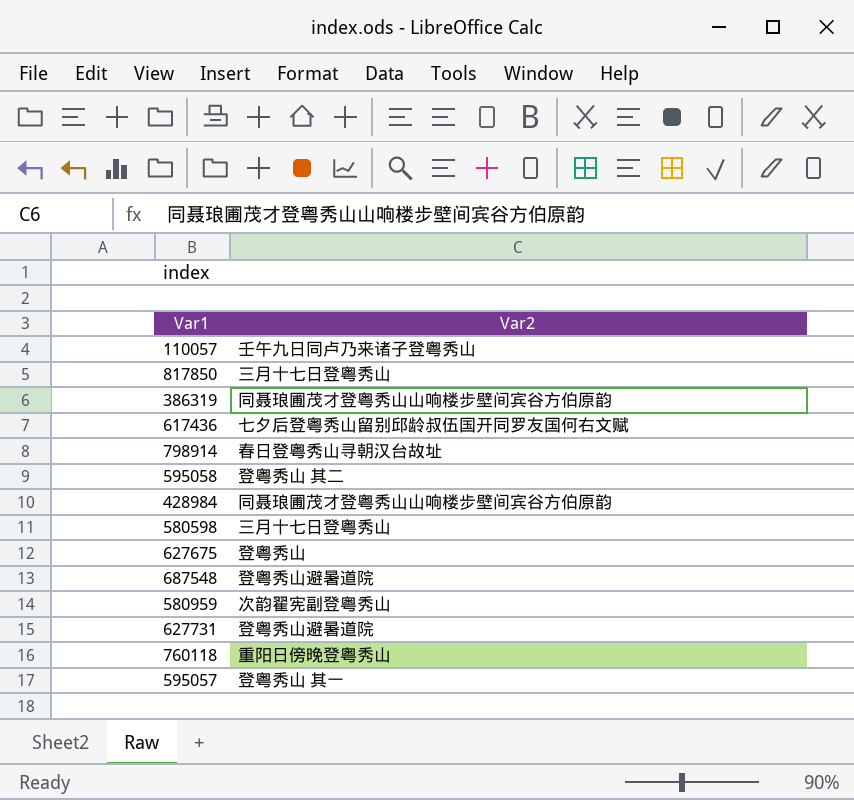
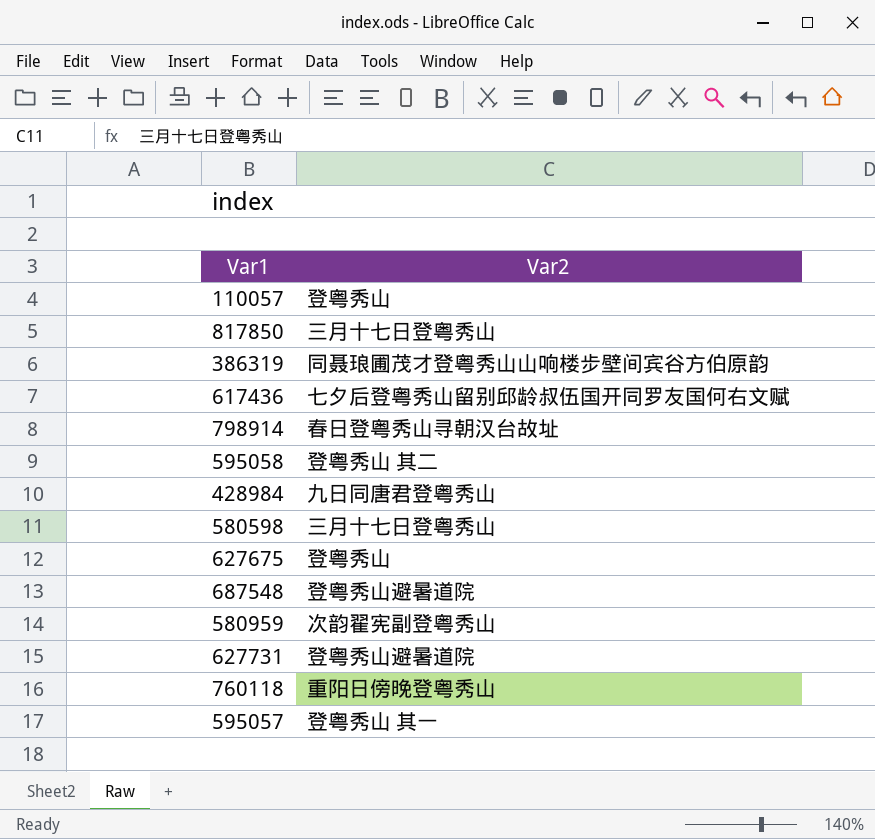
110057 | Var2: 壬午九日同卢乃来诸子登粤秀山 -> 登粤秀山
428984 | Var2: 同聂琅圃茂才登粤秀山山响楼步壁间宾谷方伯原韵 -> 九日同唐君登粤秀山

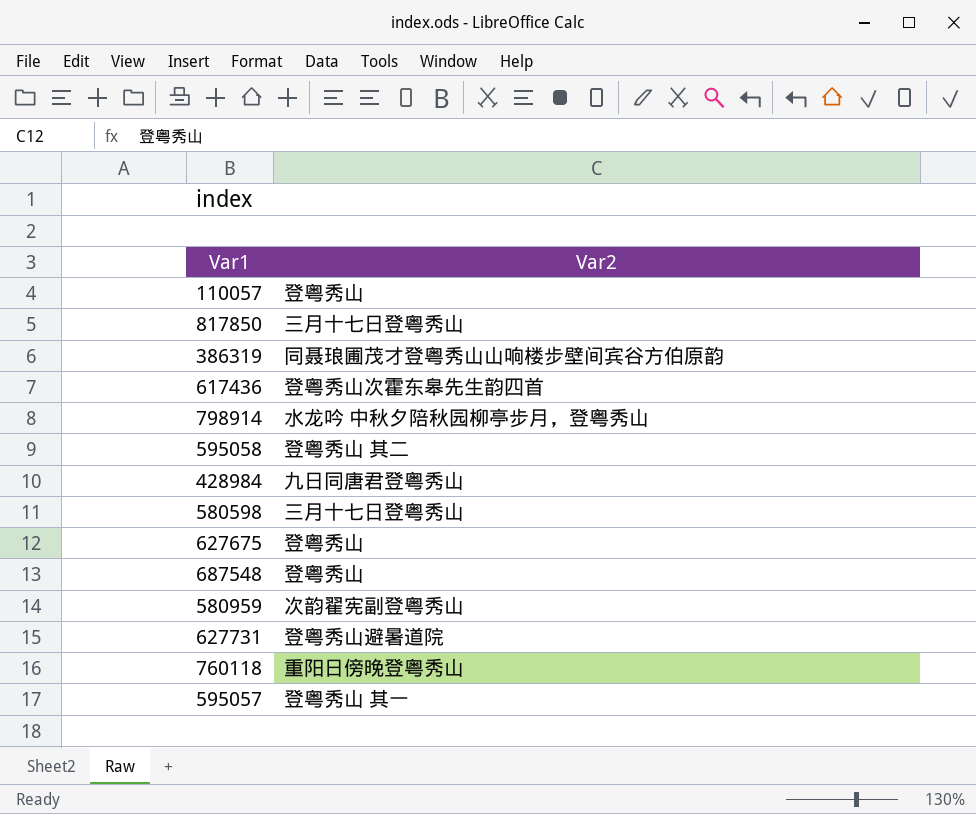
617436 | Var2: 七夕后登粤秀山留别邱龄叔伍国开同罗友国何右文赋 -> 登粤秀山次霍东皋先生韵四首
798914 | Var2: 春日登粤秀山寻朝汉台故址 -> 水龙吟 中秋夕陪秋园柳亭步月，登粤秀山
687548 | Var2: 登粤秀山避暑道院 -> 登粤秀山

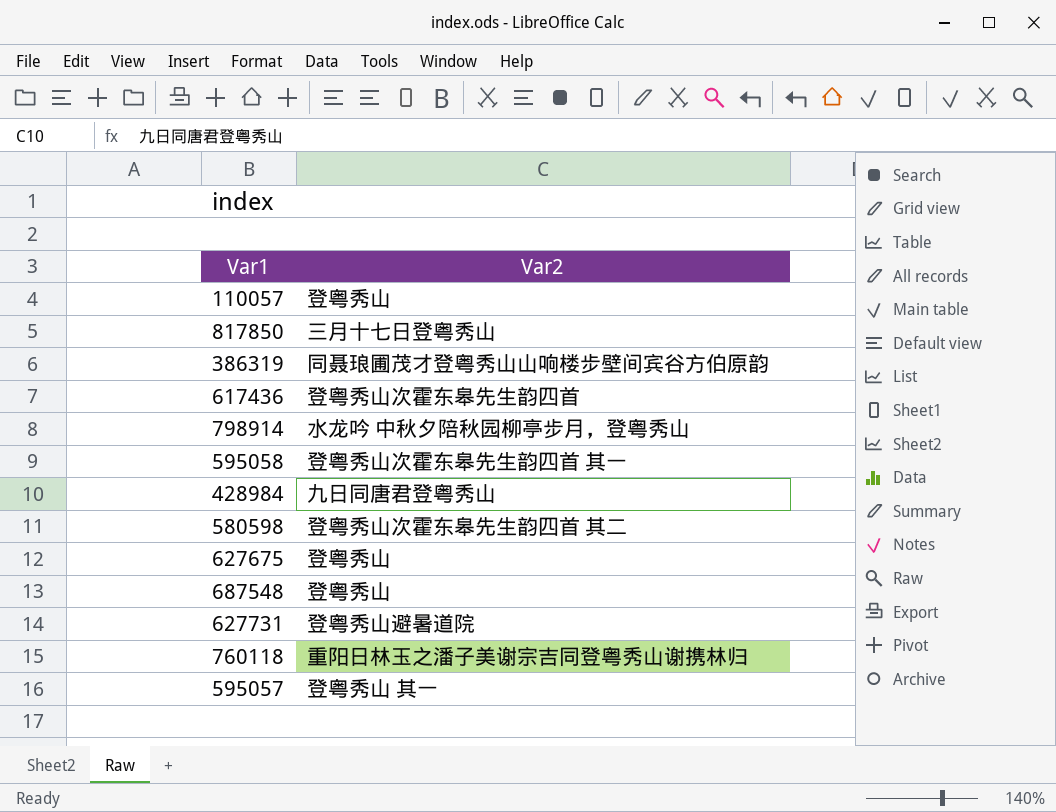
row 580959: 次韵翟宪副登粤秀山 -> none
595058 | Var2: 登粤秀山 其二 -> 登粤秀山次霍东皋先生韵四首 其一
580598 | Var2: 三月十七日登粤秀山 -> 登粤秀山次霍东皋先生韵四首 其二
760118 | Var2: 重阳日傍晚登粤秀山 -> 重阳日林玉之潘子美谢宗吉同登粤秀山谢携林归

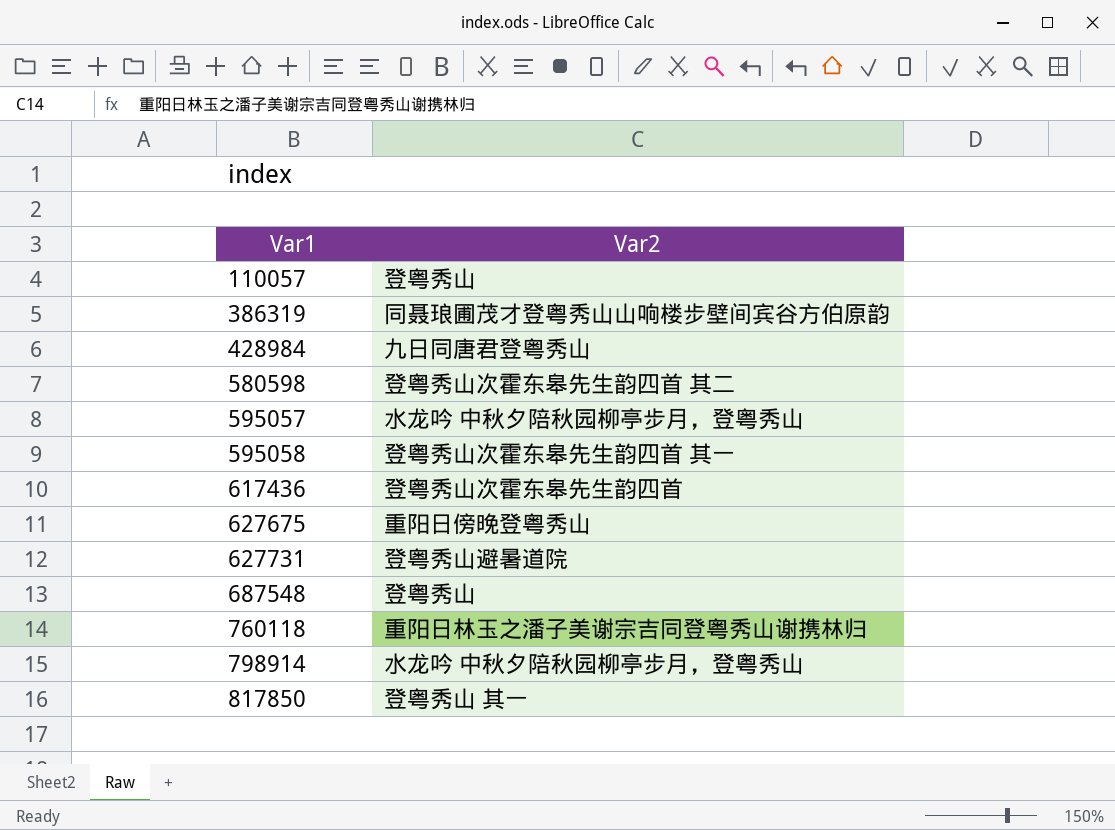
row order: none -> Var1 ascending
595057 | Var2: 登粤秀山 其一 -> 水龙吟 中秋夕陪秋园柳亭步月，登粤秀山
627675 | Var2: 登粤秀山 -> 重阳日傍晚登粤秀山
817850 | Var2: 三月十七日登粤秀山 -> 登粤秀山 其一

